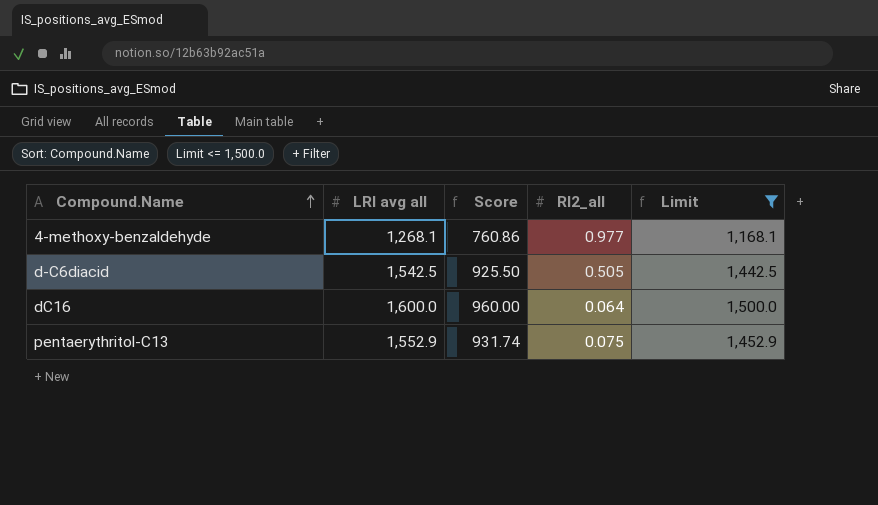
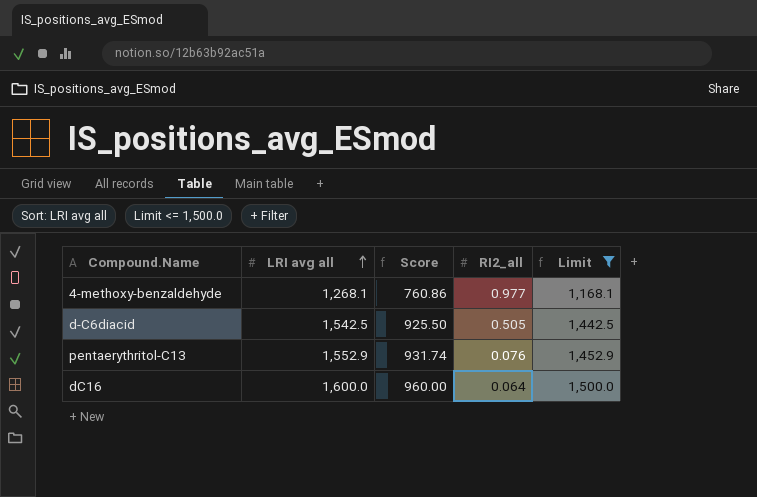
row order: Compound.Name ascending -> LRI avg all ascending
pentaerythritol-C13 | RI2_all: 0.075 -> 0.076

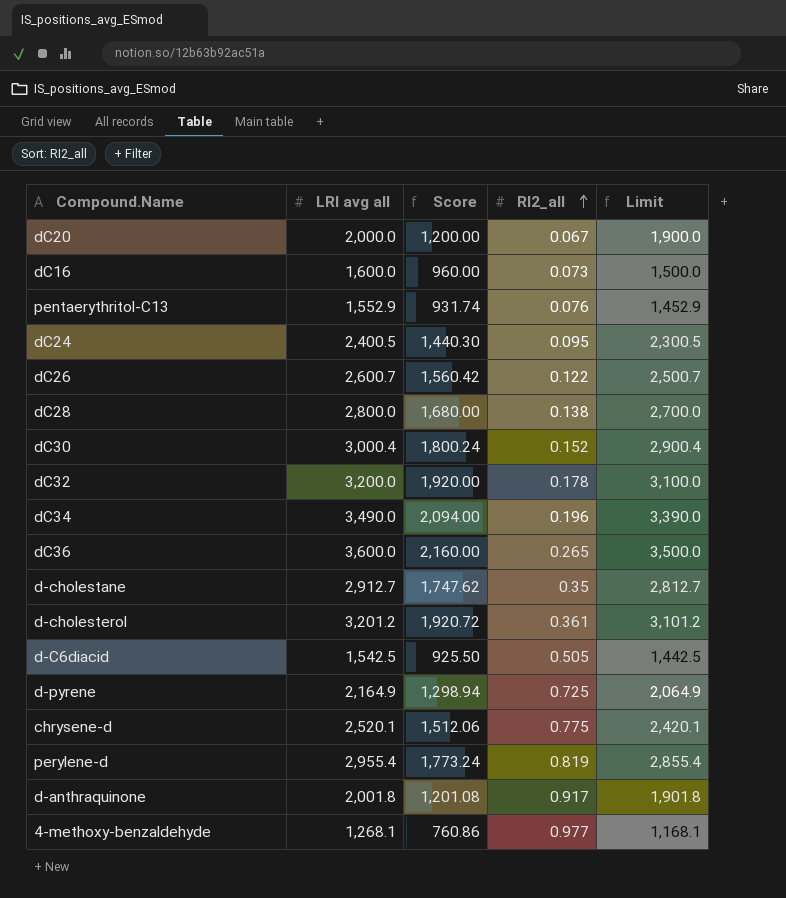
filter: Limit <= 1,500.0 -> none
row order: LRI avg all ascending -> RI2_all ascending
dC16 | RI2_all: 0.064 -> 0.073

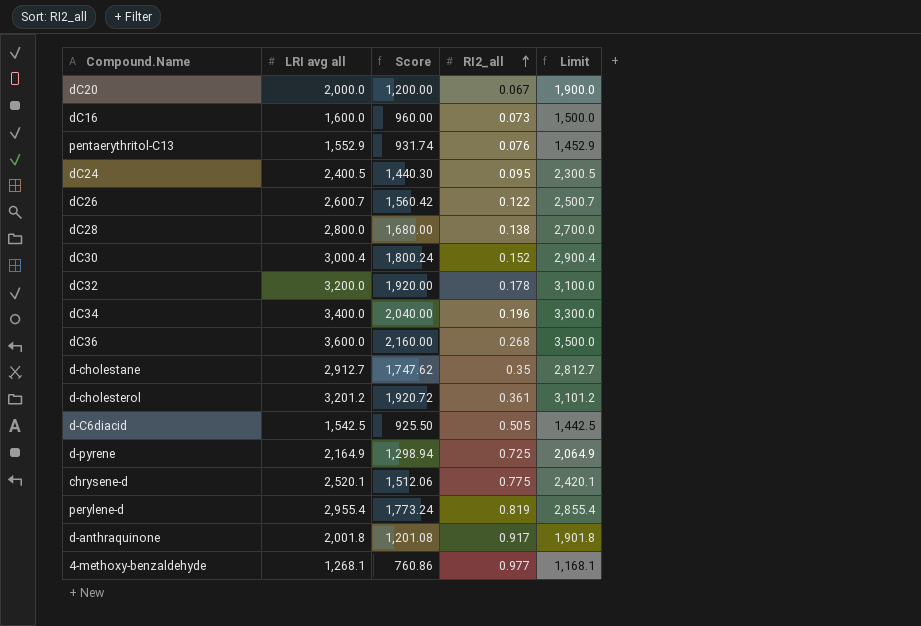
dC34 | LRI avg all: 3,490.0 -> 3,400.0
dC34 | Score: 2,094.00 -> 2,040.00
dC34 | Limit: 3,390.0 -> 3,300.0
dC36 | RI2_all: 0.265 -> 0.268

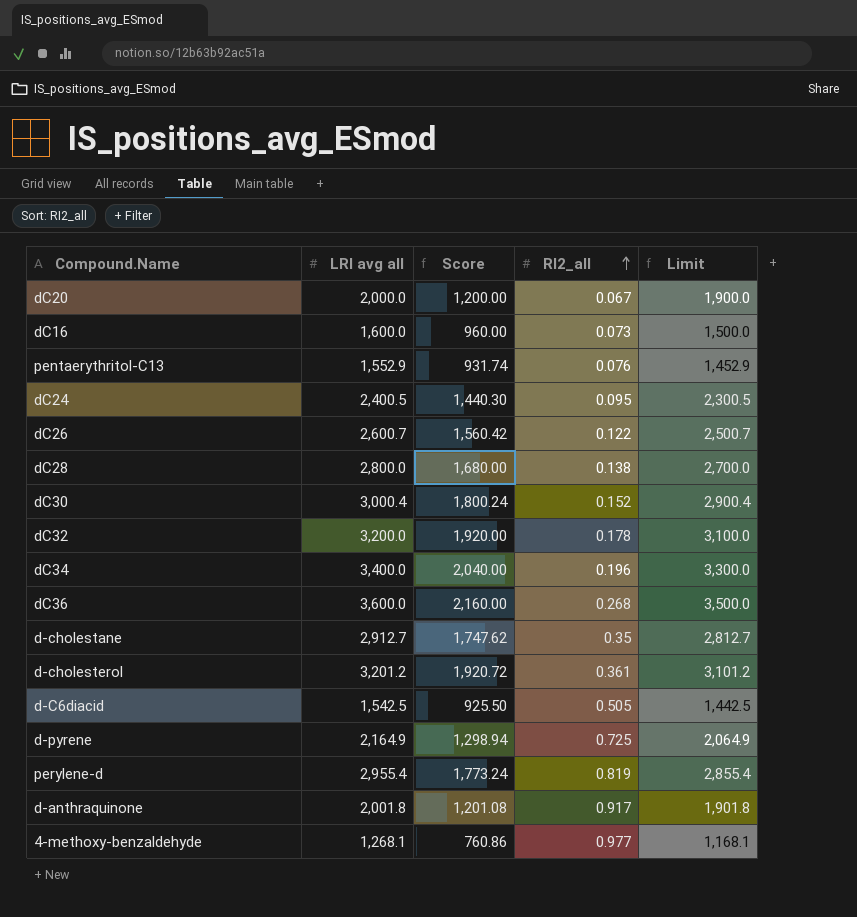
row chrysene-d: 2,520.1 | 1,512.06 | 0.775 | 2,420.1 -> none

